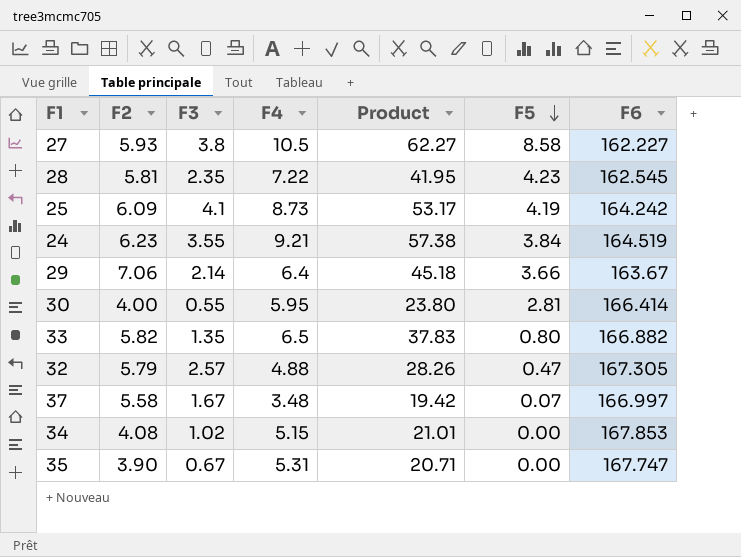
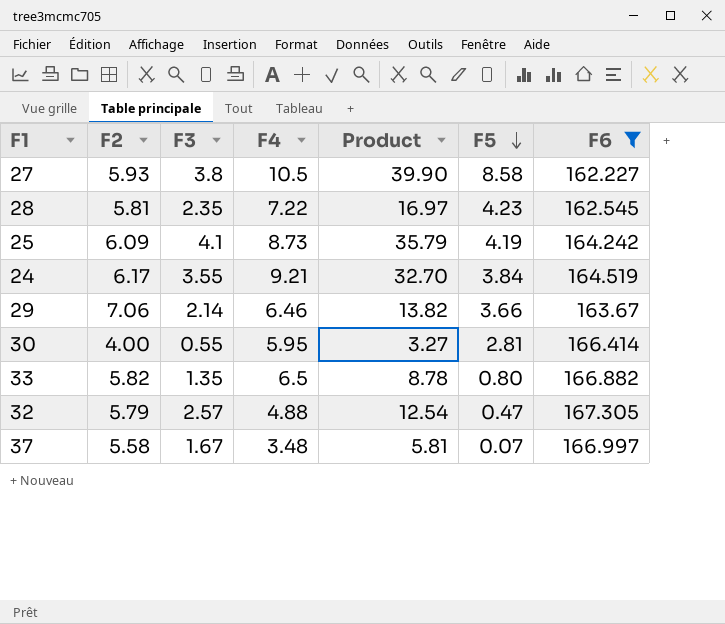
filter: none -> F6 <= 167.305
column Product | formula: [F2] * [F4] -> [F3] * [F4]
24 | F2: 6.23 -> 6.17
29 | F4: 6.4 -> 6.46

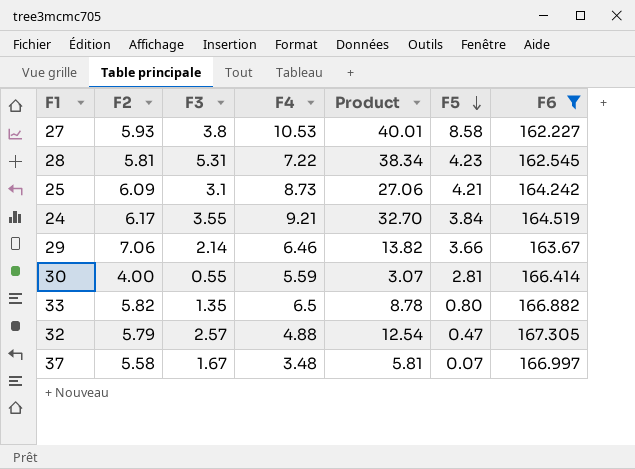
27 | F4: 10.5 -> 10.53
27 | Product: 39.90 -> 40.01
28 | F3: 2.35 -> 5.31
28 | Product: 16.97 -> 38.34
25 | F3: 4.1 -> 3.1
25 | Product: 35.79 -> 27.06
25 | F5: 4.19 -> 4.21
30 | F4: 5.95 -> 5.59
30 | Product: 3.27 -> 3.07

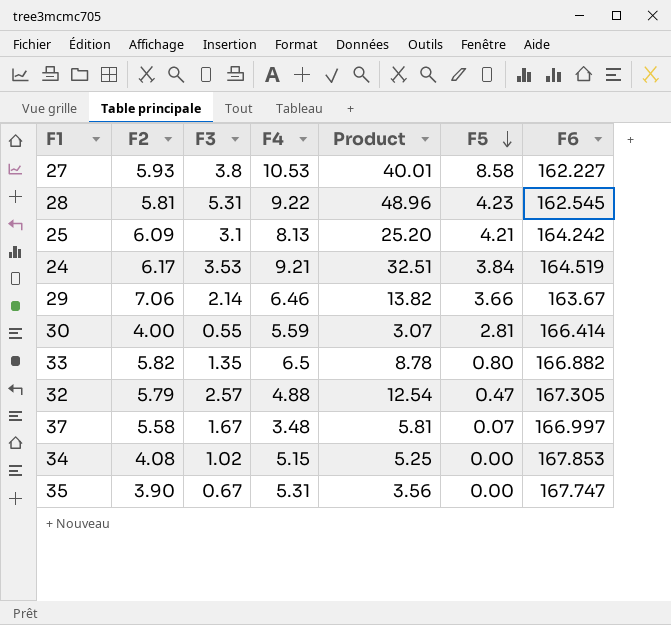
filter: F6 <= 167.305 -> none
28 | F4: 7.22 -> 9.22
28 | Product: 38.34 -> 48.96
25 | F4: 8.73 -> 8.13
25 | Product: 27.06 -> 25.20
24 | F3: 3.55 -> 3.53
24 | Product: 32.70 -> 32.51

